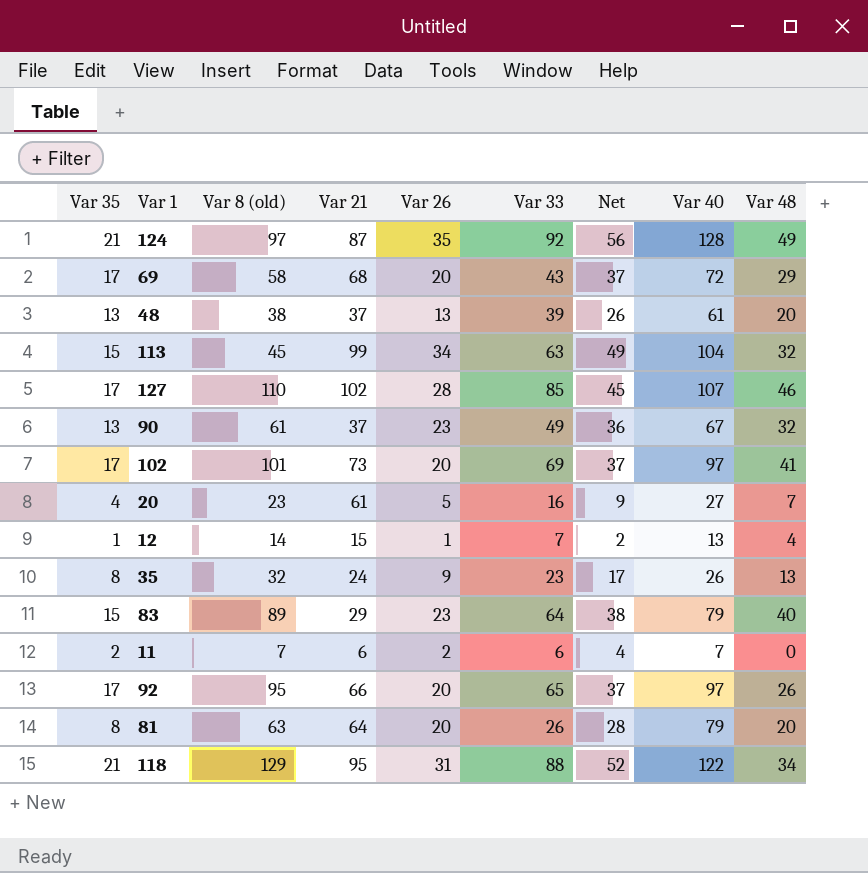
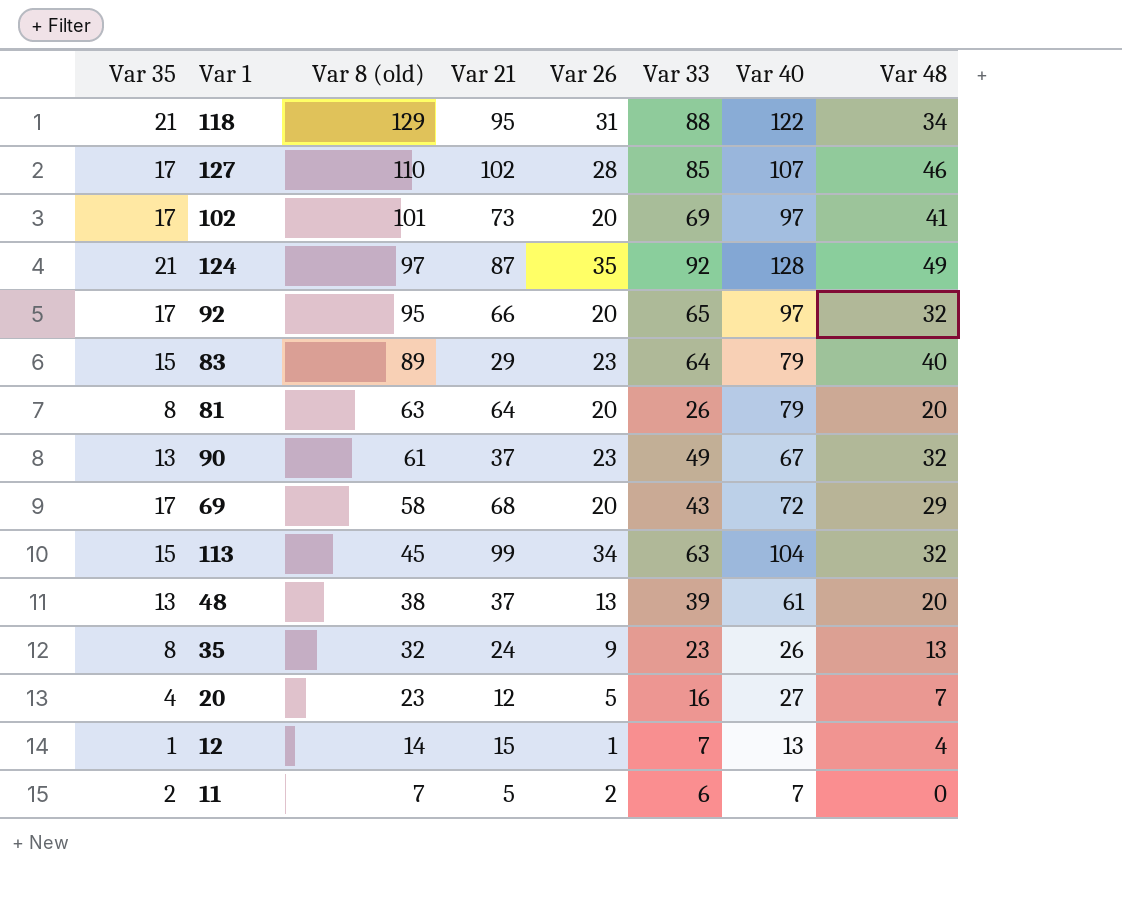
row order: none -> Var 8 (old) descending
column Net | formula: [Var 35] + [Var 26] -> none
92 | Var 48: 26 -> 32
20 | Var 21: 61 -> 12
11 | Var 21: 6 -> 5

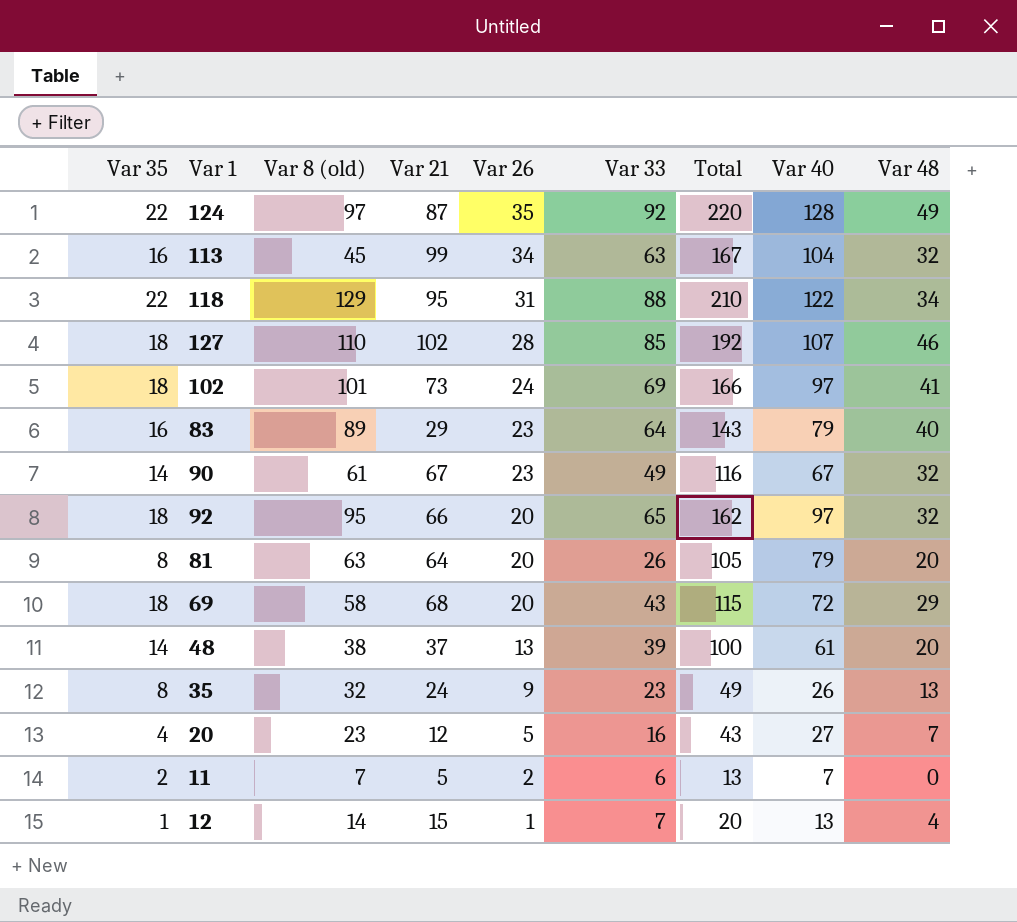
row order: Var 8 (old) descending -> Var 26 descending
column Total | formula: none -> [Var 33] + [Var 40]
124 | Var 35: 21 -> 22
113 | Var 35: 15 -> 16
118 | Var 35: 21 -> 22
127 | Var 35: 17 -> 18
102 | Var 35: 17 -> 18
102 | Var 26: 20 -> 24
83 | Var 35: 15 -> 16
90 | Var 35: 13 -> 14
90 | Var 21: 37 -> 67
92 | Var 35: 17 -> 18
69 | Var 35: 17 -> 18
48 | Var 35: 13 -> 14

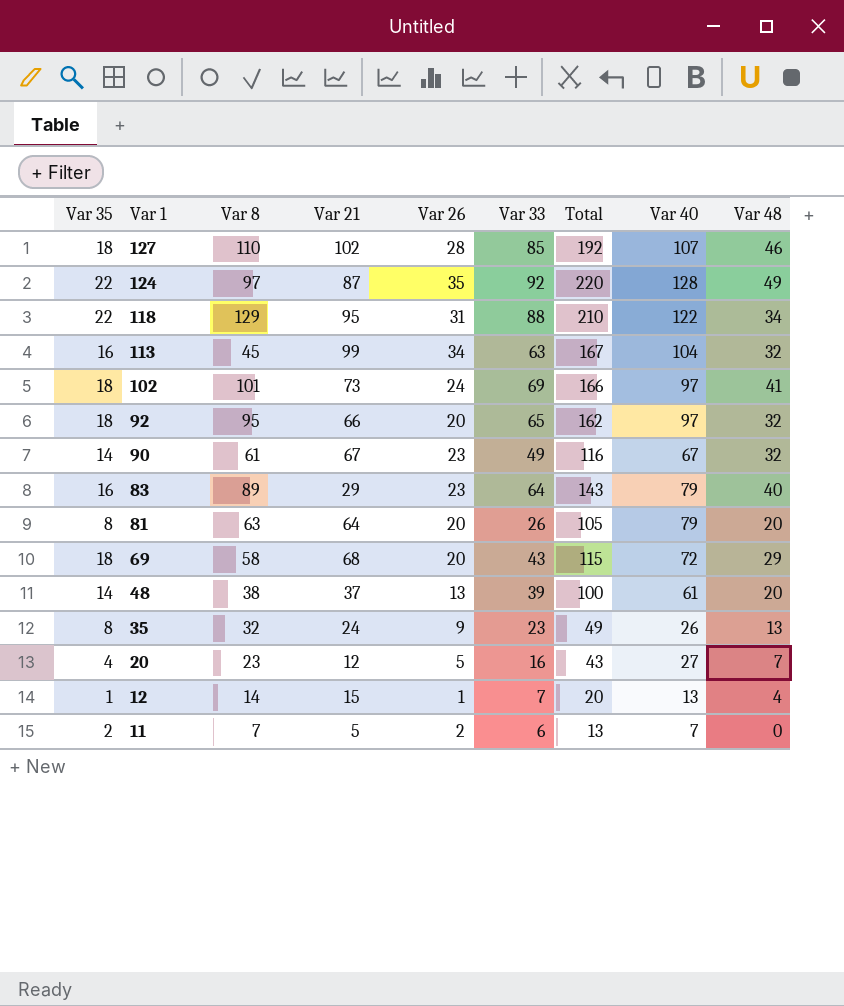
row order: Var 26 descending -> Var 1 descending
column name: Var 8 (old) -> Var 8

